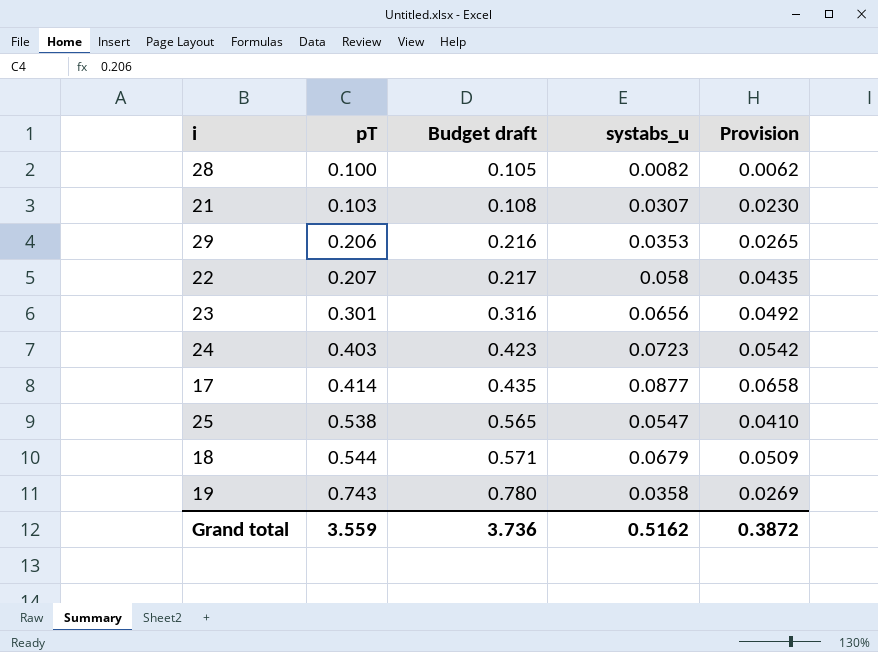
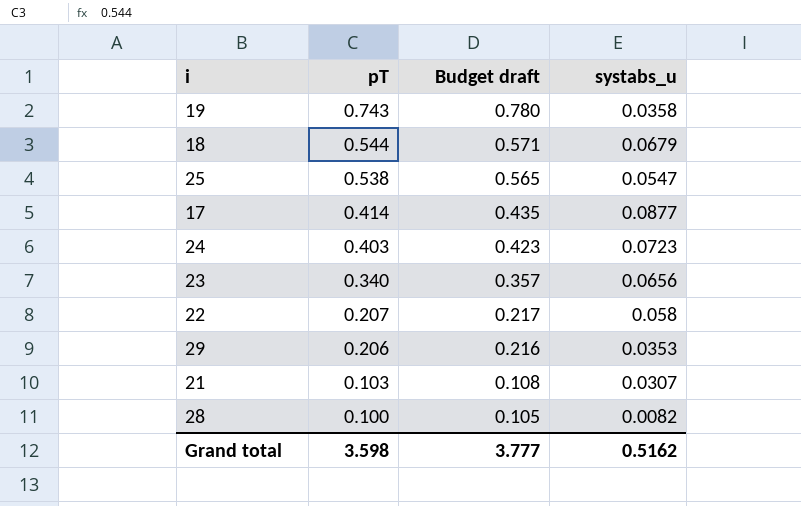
row order: pT ascending -> pT descending
column Provision | formula: [systabs_u] * 0.75 -> none
23 | pT: 0.301 -> 0.340
23 | Budget draft: 0.316 -> 0.357
Grand total | pT: 3.559 -> 3.598
Grand total | Budget draft: 3.736 -> 3.777

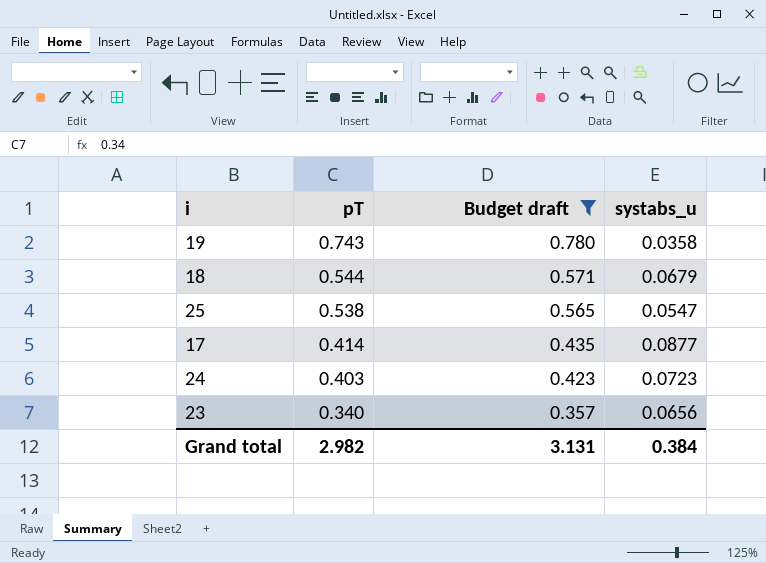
filter: none -> Budget draft >= 0.357
Grand total | pT: 3.598 -> 2.982
Grand total | Budget draft: 3.777 -> 3.131
Grand total | systabs_u: 0.5162 -> 0.384

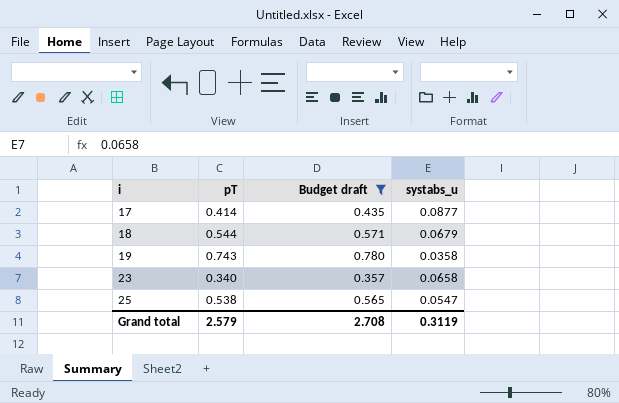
row order: pT descending -> i ascending
row 24: 0.403 | 0.423 | 0.0723 -> none
23 | systabs_u: 0.0656 -> 0.0658
Grand total | pT: 2.982 -> 2.579
Grand total | Budget draft: 3.131 -> 2.708
Grand total | systabs_u: 0.384 -> 0.3119

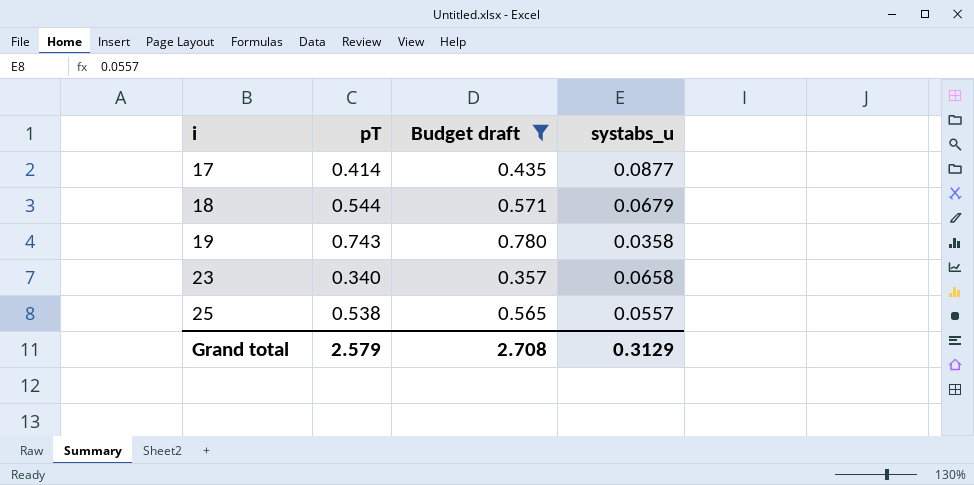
25 | systabs_u: 0.0547 -> 0.0557
Grand total | systabs_u: 0.3119 -> 0.3129

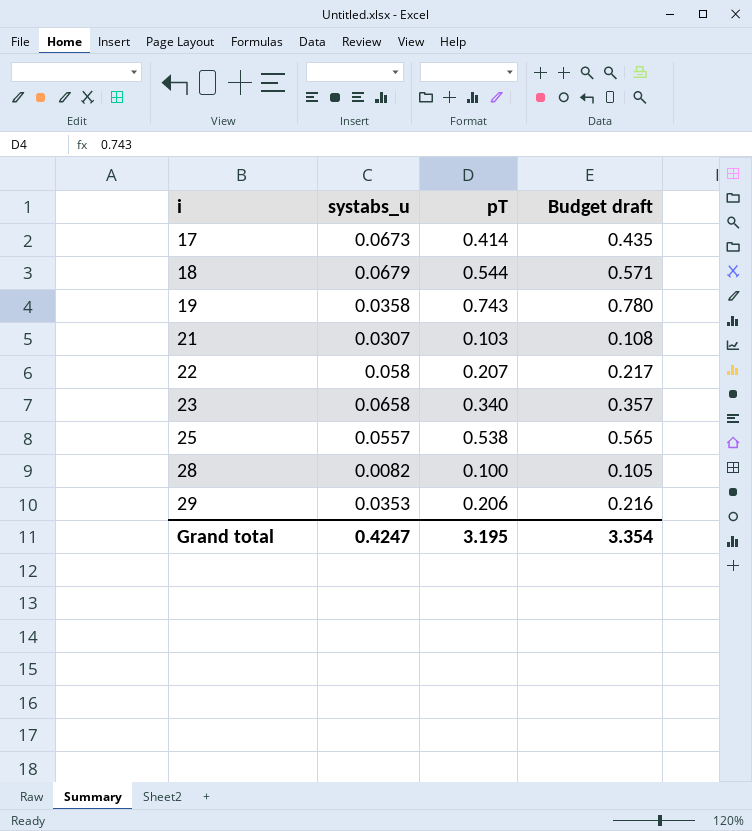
filter: Budget draft >= 0.357 -> none
column systabs_u | position: 4 -> 2
17 | systabs_u: 0.0877 -> 0.0673
Grand total | systabs_u: 0.3129 -> 0.4247
Grand total | pT: 2.579 -> 3.195
Grand total | Budget draft: 2.708 -> 3.354

